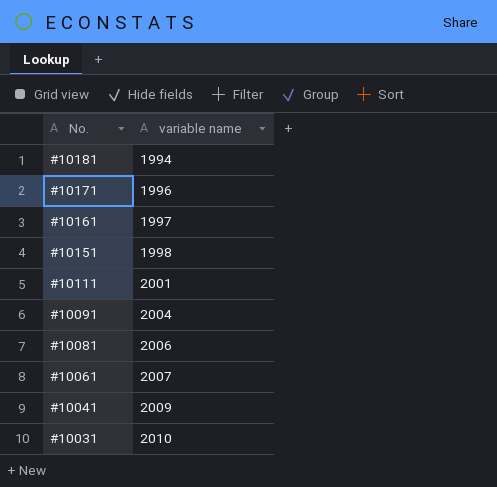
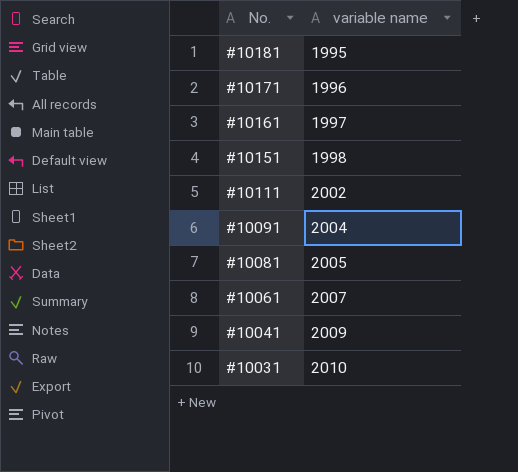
#10181 | variable name: 1994 -> 1995
#10111 | variable name: 2001 -> 2002
#10081 | variable name: 2006 -> 2005

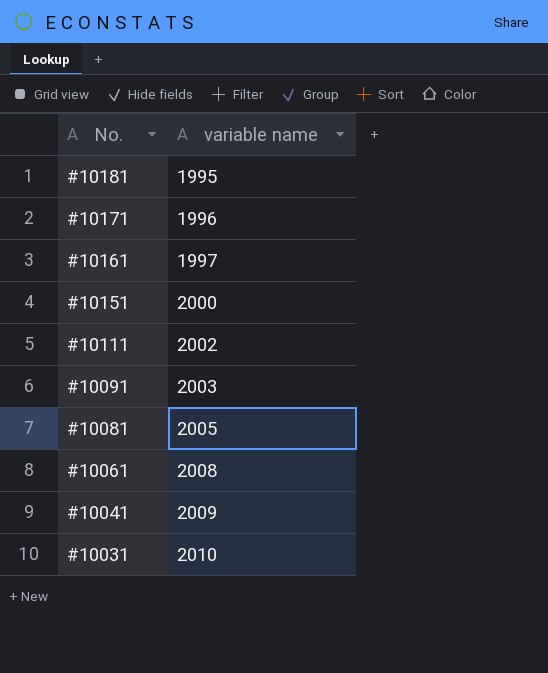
#10151 | variable name: 1998 -> 2000
#10091 | variable name: 2004 -> 2003
#10061 | variable name: 2007 -> 2008

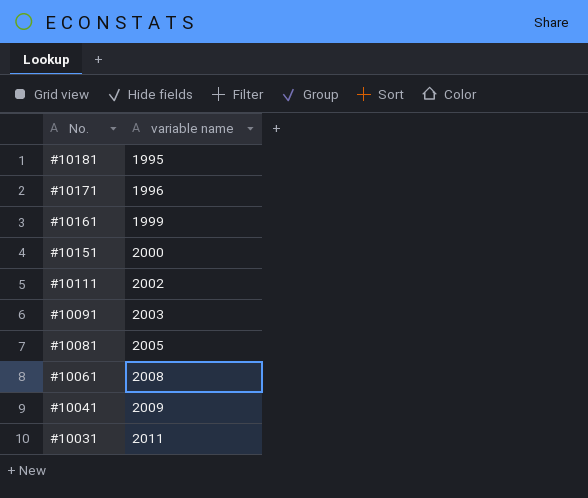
#10161 | variable name: 1997 -> 1999
#10031 | variable name: 2010 -> 2011

